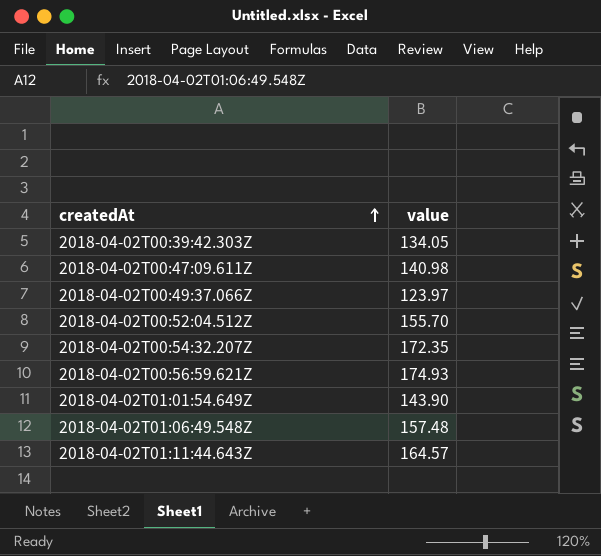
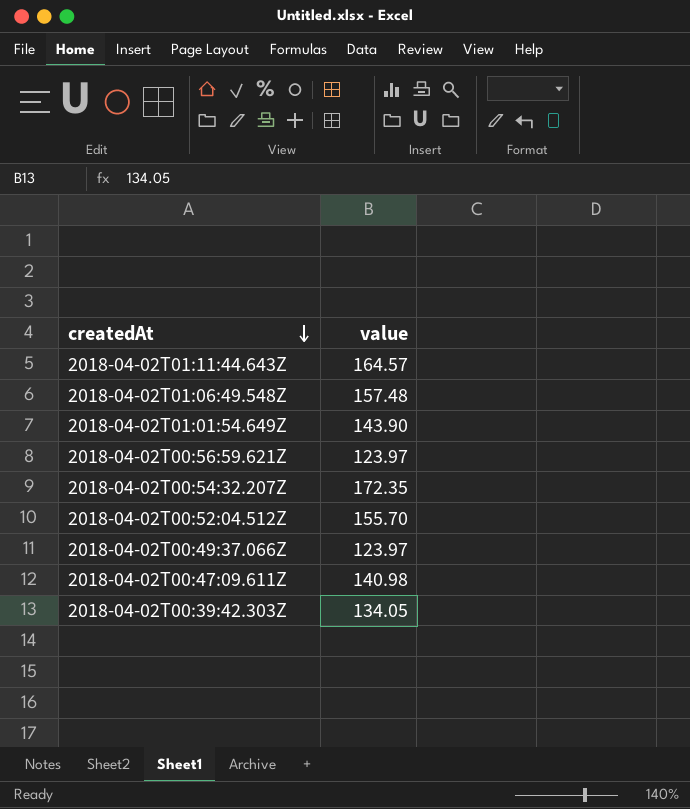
row order: createdAt ascending -> createdAt descending
2018-04-02T00:56:59.621Z | value: 174.93 -> 123.97

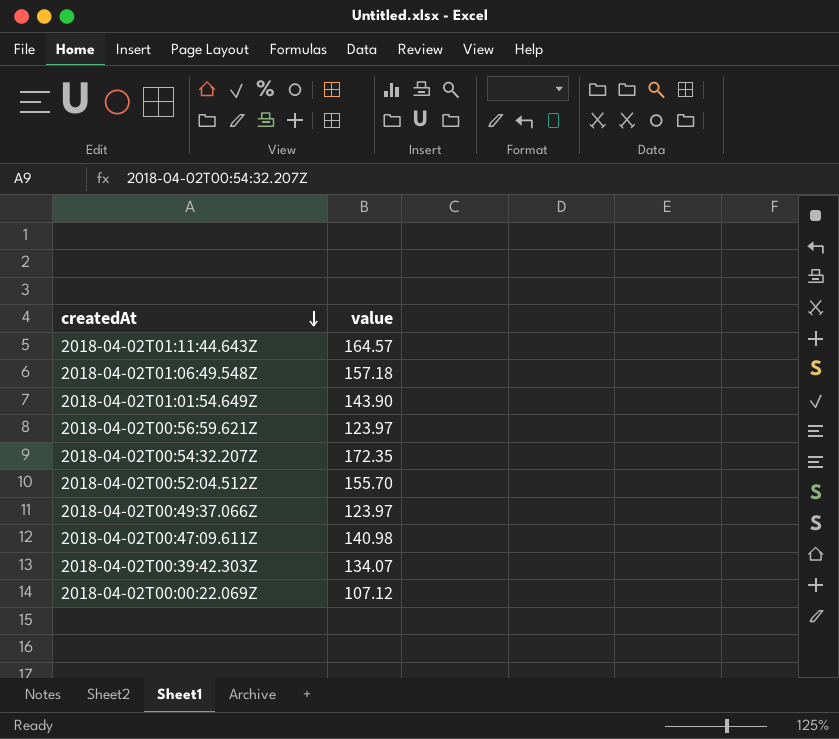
2018-04-02T01:06:49.548Z | value: 157.48 -> 157.18
2018-04-02T00:39:42.303Z | value: 134.05 -> 134.07
row 2018-04-02T00:00:22.069Z: none -> 107.12

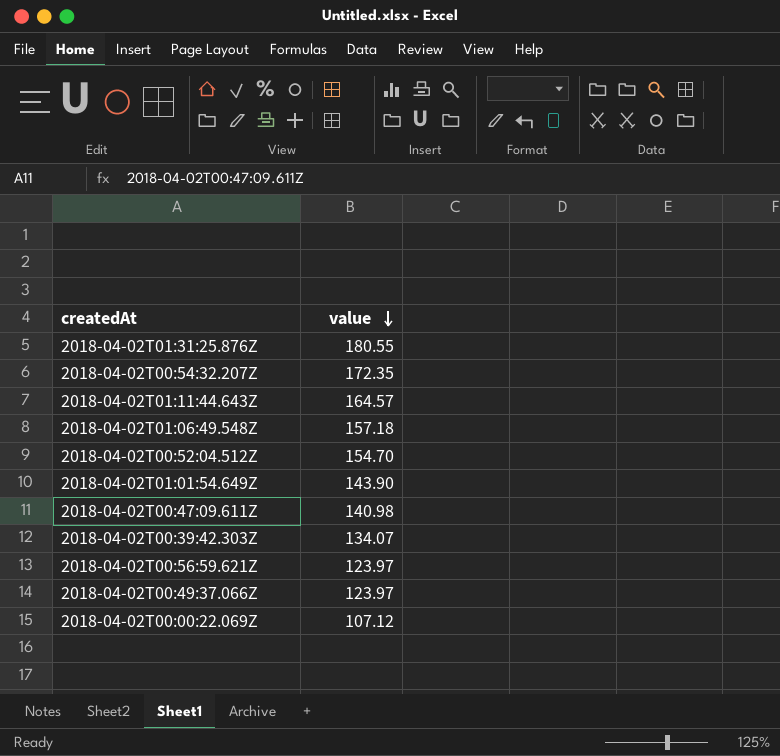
row order: createdAt descending -> value descending
row 2018-04-02T01:31:25.876Z: none -> 180.55
2018-04-02T00:52:04.512Z | value: 155.70 -> 154.70

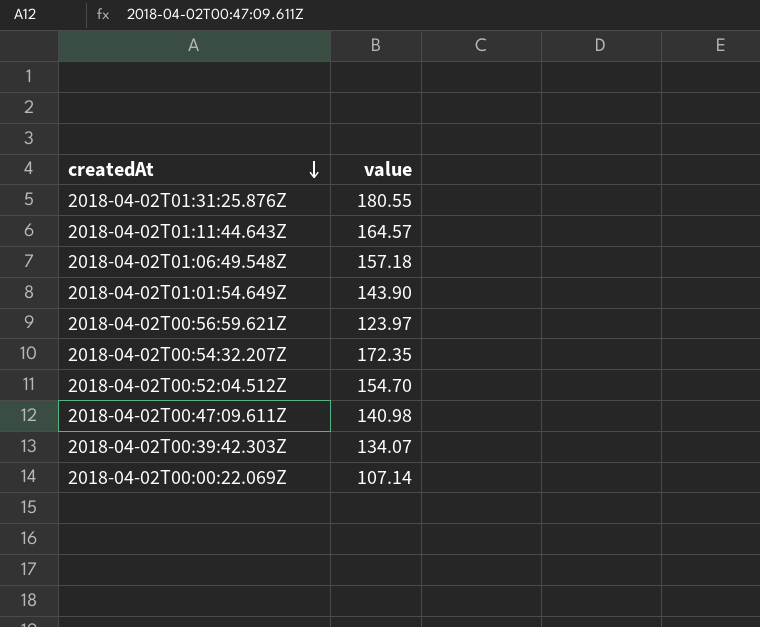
row order: value descending -> createdAt descending
row 2018-04-02T00:49:37.066Z: 123.97 -> none
2018-04-02T00:00:22.069Z | value: 107.12 -> 107.14

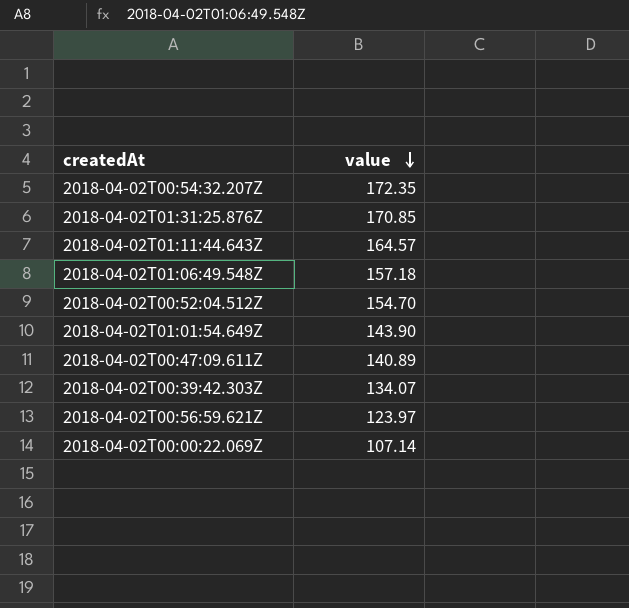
row order: createdAt descending -> value descending
2018-04-02T01:31:25.876Z | value: 180.55 -> 170.85
2018-04-02T00:47:09.611Z | value: 140.98 -> 140.89

